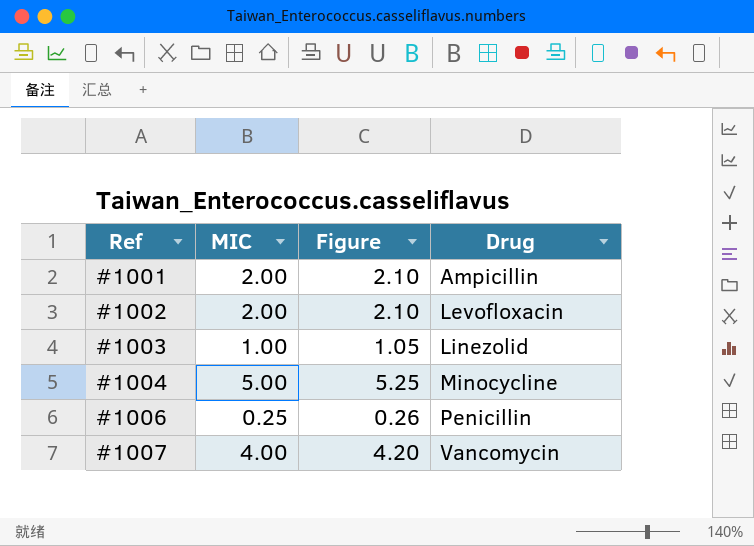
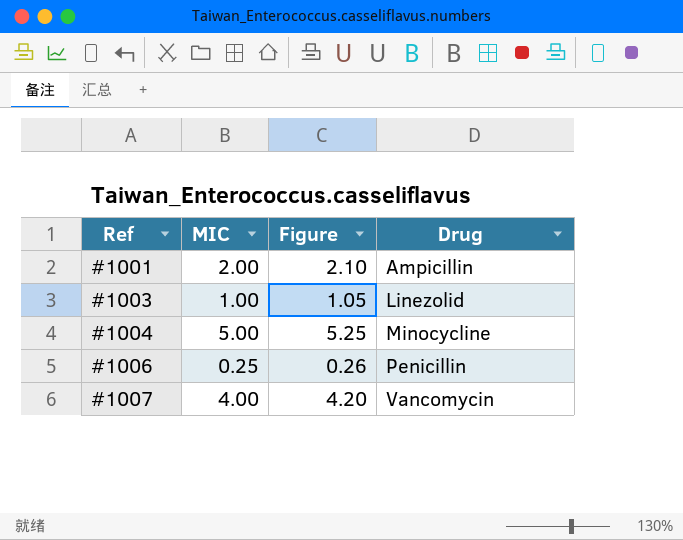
row #1002: 2.00 | 2.10 | Levofloxacin -> none

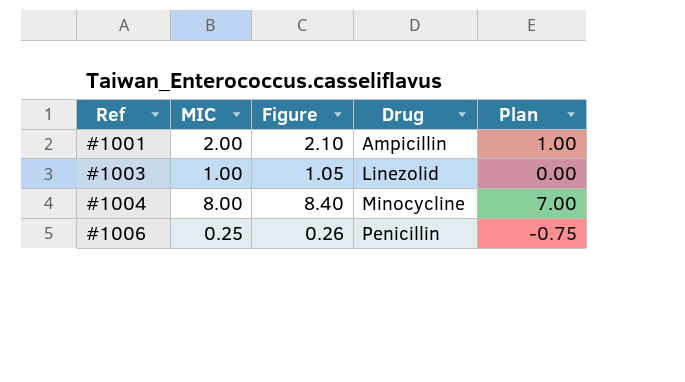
column Plan | formula: none -> [MIC] - 1
row #1007: 4.00 | 4.20 | Vancomycin -> none
#1004 | MIC: 5.00 -> 8.00
#1004 | Figure: 5.25 -> 8.40

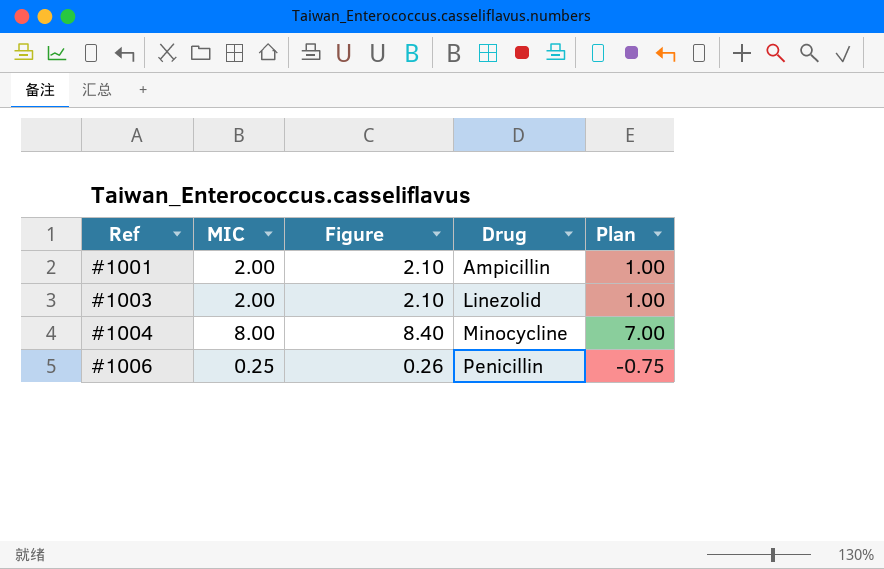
#1003 | MIC: 1.00 -> 2.00
#1003 | Figure: 1.05 -> 2.10
#1003 | Plan: 0.00 -> 1.00

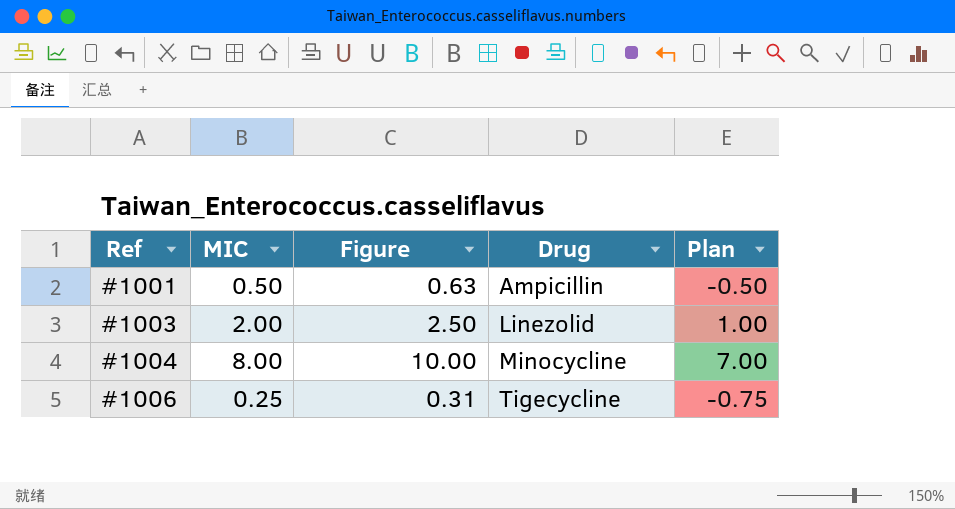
column Figure | formula: [MIC] * 1.05 -> [MIC] * 1.25
#1001 | MIC: 2.00 -> 0.50
#1001 | Plan: 1.00 -> -0.50
#1006 | Drug: Penicillin -> Tigecycline

